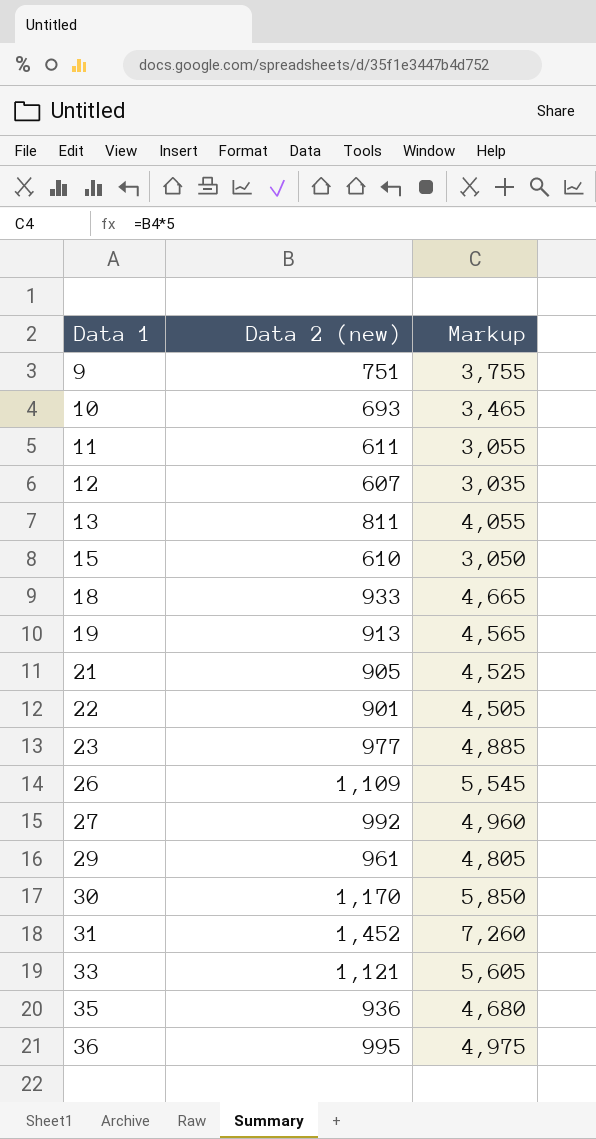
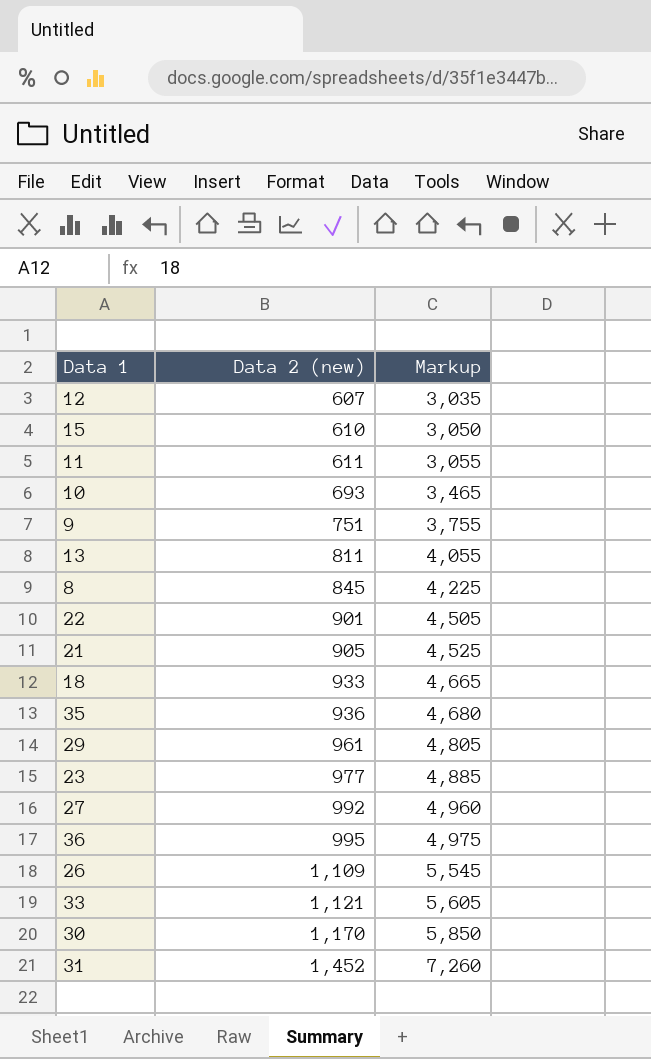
row order: Data 1 ascending -> Data 2 (new) ascending
row 19: 913 | 4,565 -> none
row 8: none -> 845 | 4,225

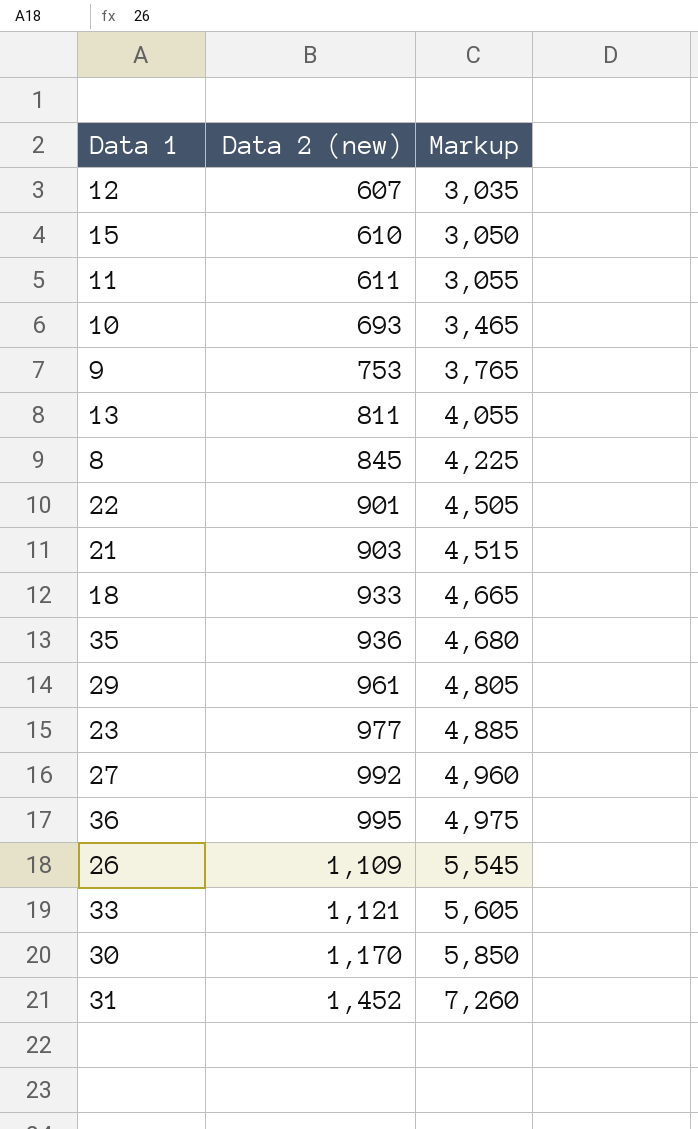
9 | Data 2 (new): 751 -> 753
9 | Markup: 3,755 -> 3,765
21 | Data 2 (new): 905 -> 903
21 | Markup: 4,525 -> 4,515

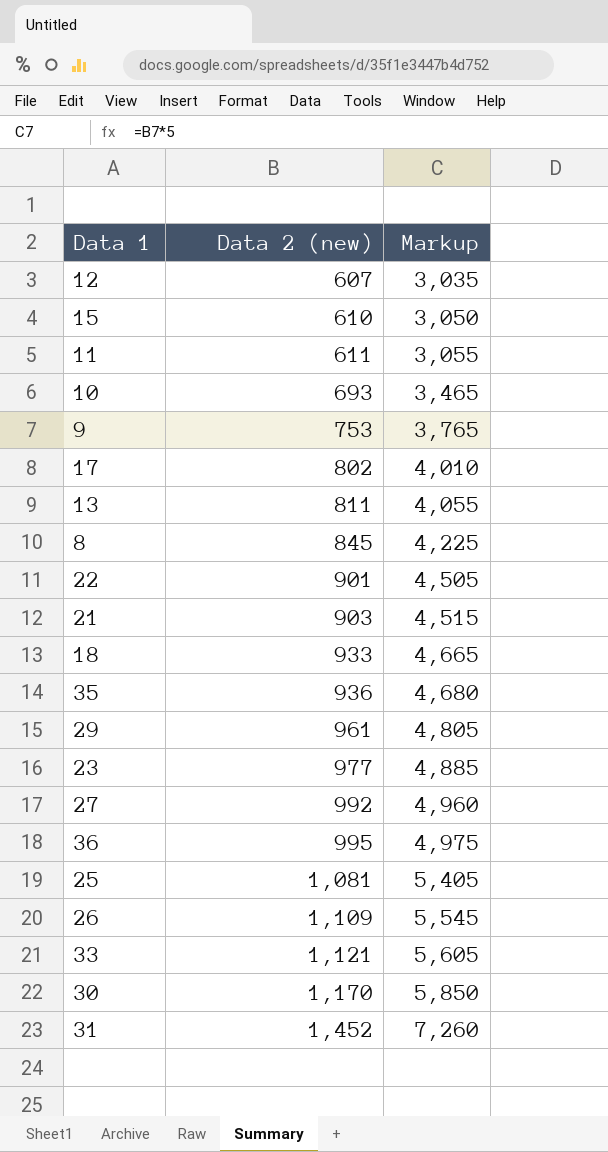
row 17: none -> 802 | 4,010
row 25: none -> 1,081 | 5,405

